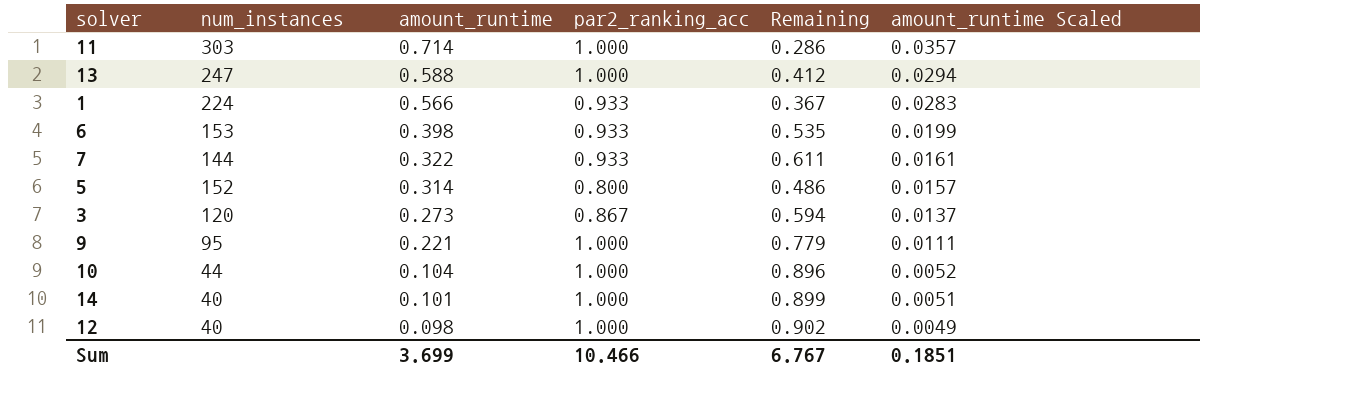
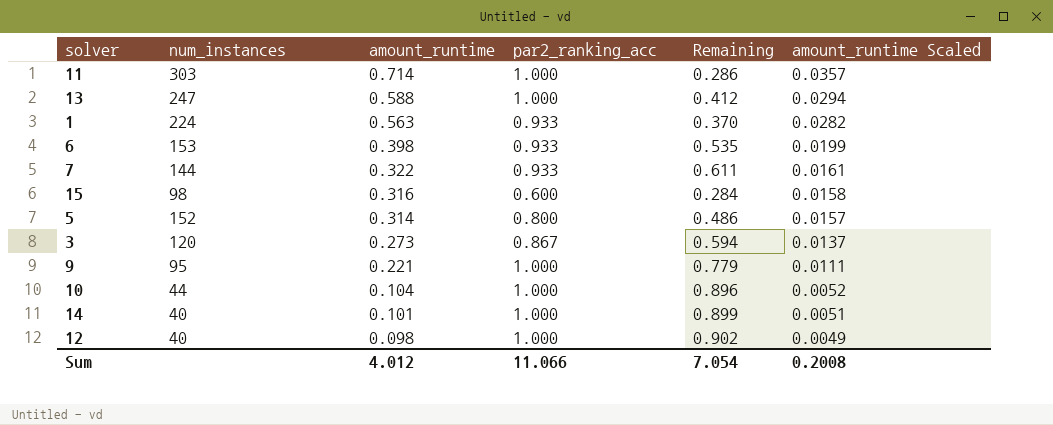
1 | amount_runtime: 0.566 -> 0.563
1 | Remaining: 0.367 -> 0.370
1 | amount_runtime Scaled: 0.0283 -> 0.0282
row 15: none -> 98 | 0.316 | 0.600 | 0.284 | 0.0158
Sum | amount_runtime: 3.699 -> 4.012
Sum | par2_ranking_acc: 10.466 -> 11.066
Sum | Remaining: 6.767 -> 7.054
Sum | amount_runtime Scaled: 0.1851 -> 0.2008

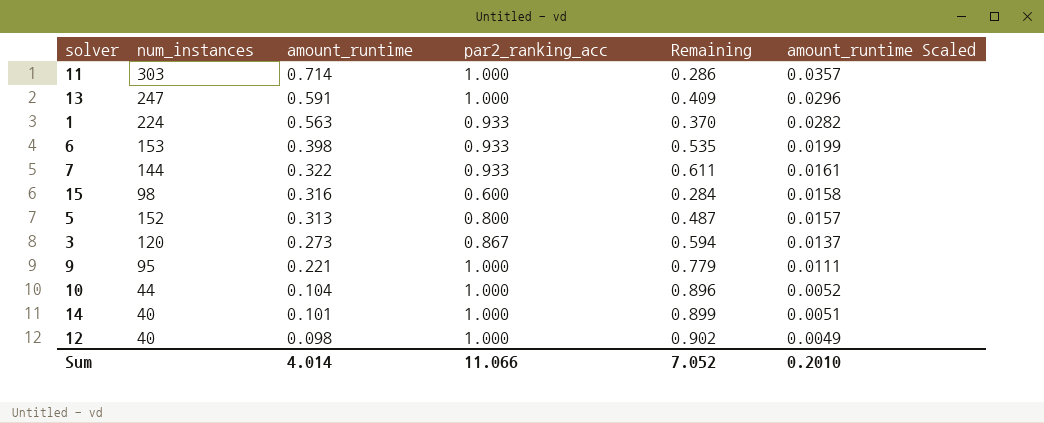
13 | amount_runtime: 0.588 -> 0.591
13 | Remaining: 0.412 -> 0.409
13 | amount_runtime Scaled: 0.0294 -> 0.0296
5 | amount_runtime: 0.314 -> 0.313
5 | Remaining: 0.486 -> 0.487
Sum | amount_runtime: 4.012 -> 4.014
Sum | Remaining: 7.054 -> 7.052
Sum | amount_runtime Scaled: 0.2008 -> 0.2010

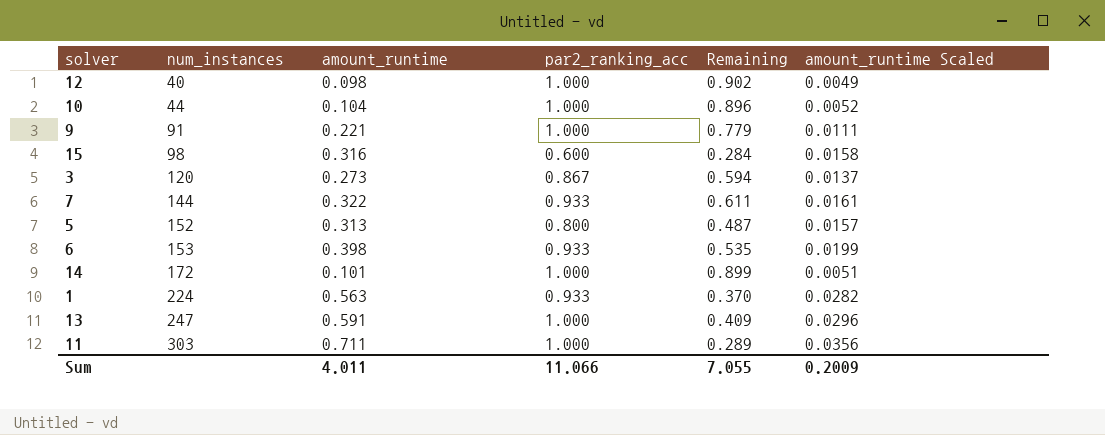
row order: amount_runtime descending -> num_instances ascending
9 | num_instances: 95 -> 91
14 | num_instances: 40 -> 172
11 | amount_runtime: 0.714 -> 0.711
11 | Remaining: 0.286 -> 0.289
11 | amount_runtime Scaled: 0.0357 -> 0.0356
Sum | amount_runtime: 4.014 -> 4.011
Sum | Remaining: 7.052 -> 7.055
Sum | amount_runtime Scaled: 0.2010 -> 0.2009

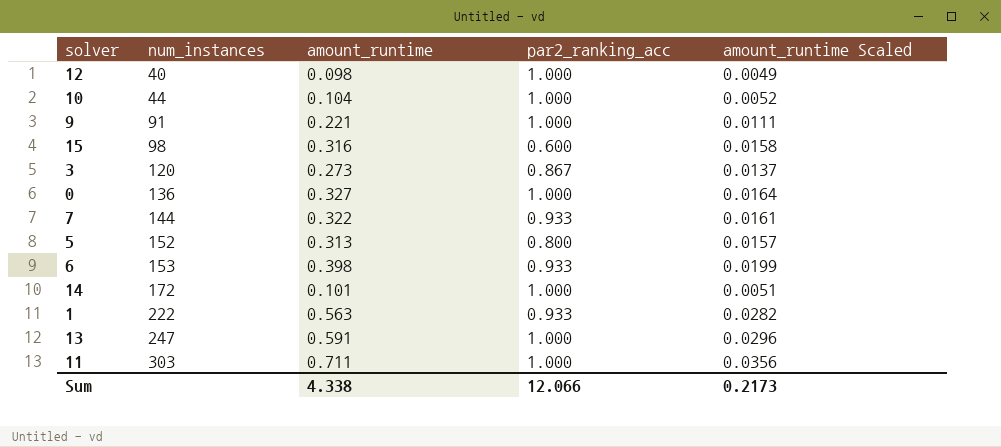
column Remaining | formula: [par2_ranking_acc] - [amount_runtime] -> none
row 0: none -> 136 | 0.327 | 1.000 | 0.0164
1 | num_instances: 224 -> 222
Sum | amount_runtime: 4.011 -> 4.338
Sum | par2_ranking_acc: 11.066 -> 12.066
Sum | amount_runtime Scaled: 0.2009 -> 0.2173

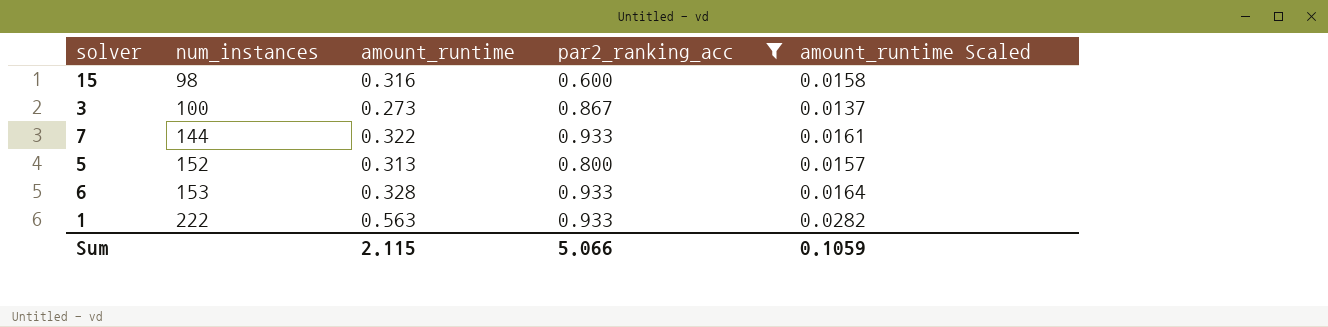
filter: none -> par2_ranking_acc != 1.000
3 | num_instances: 120 -> 100
6 | amount_runtime: 0.398 -> 0.328
6 | amount_runtime Scaled: 0.0199 -> 0.0164
Sum | amount_runtime: 4.338 -> 2.115
Sum | par2_ranking_acc: 12.066 -> 5.066
Sum | amount_runtime Scaled: 0.2173 -> 0.1059

